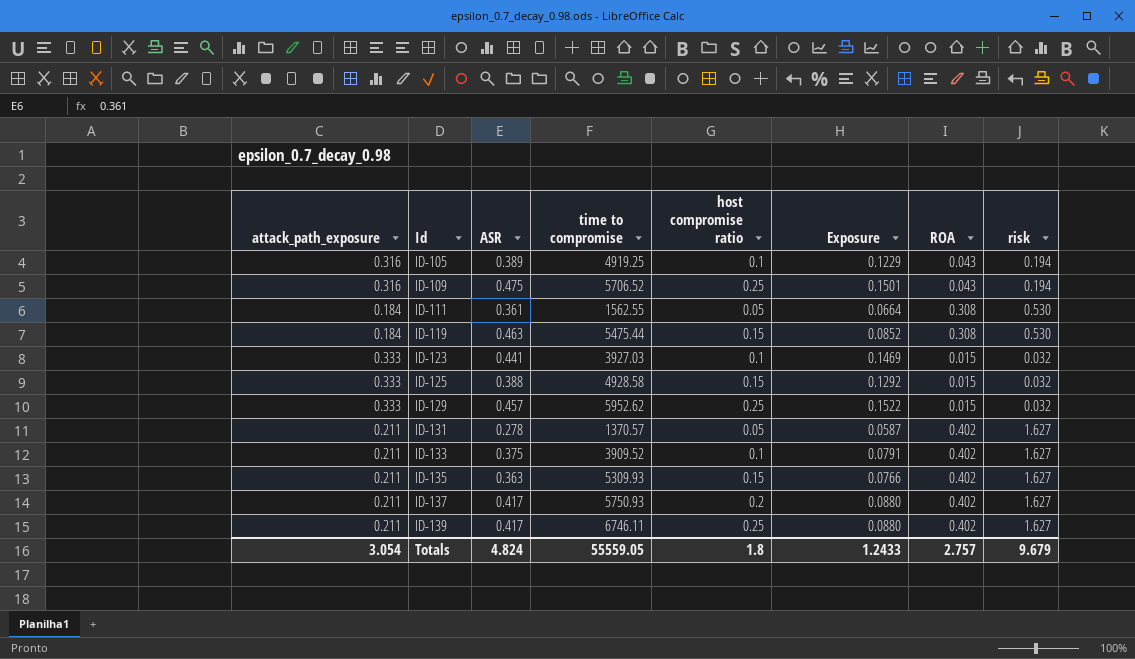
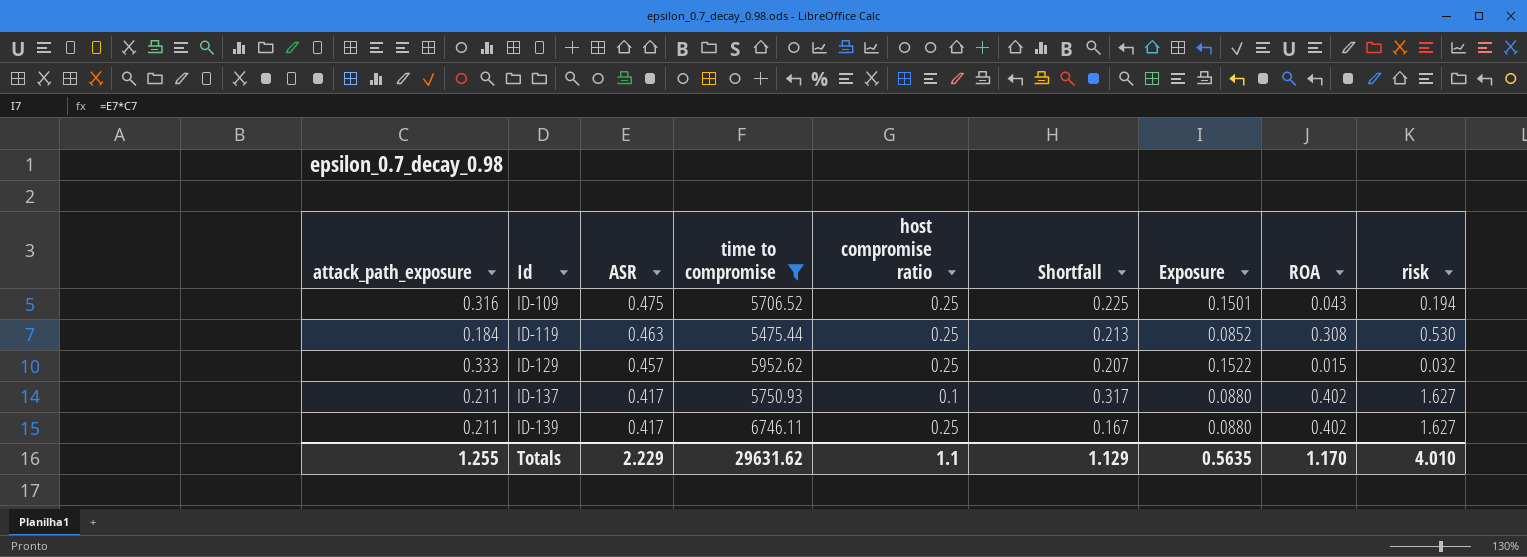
filter: none -> time to compromise >= 5475.44
column Shortfall | formula: none -> [ASR] - [host compromise ratio]
ID-119 | host compromise ratio: 0.15 -> 0.25
ID-137 | host compromise ratio: 0.2 -> 0.1
Totals | attack_path_exposure: 3.054 -> 1.255
Totals | ASR: 4.824 -> 2.229
Totals | time to compromise: 55559.05 -> 29631.62
Totals | host compromise ratio: 1.8 -> 1.1
Totals | Exposure: 1.2433 -> 0.5635
Totals | ROA: 2.757 -> 1.170
Totals | risk: 9.679 -> 4.010

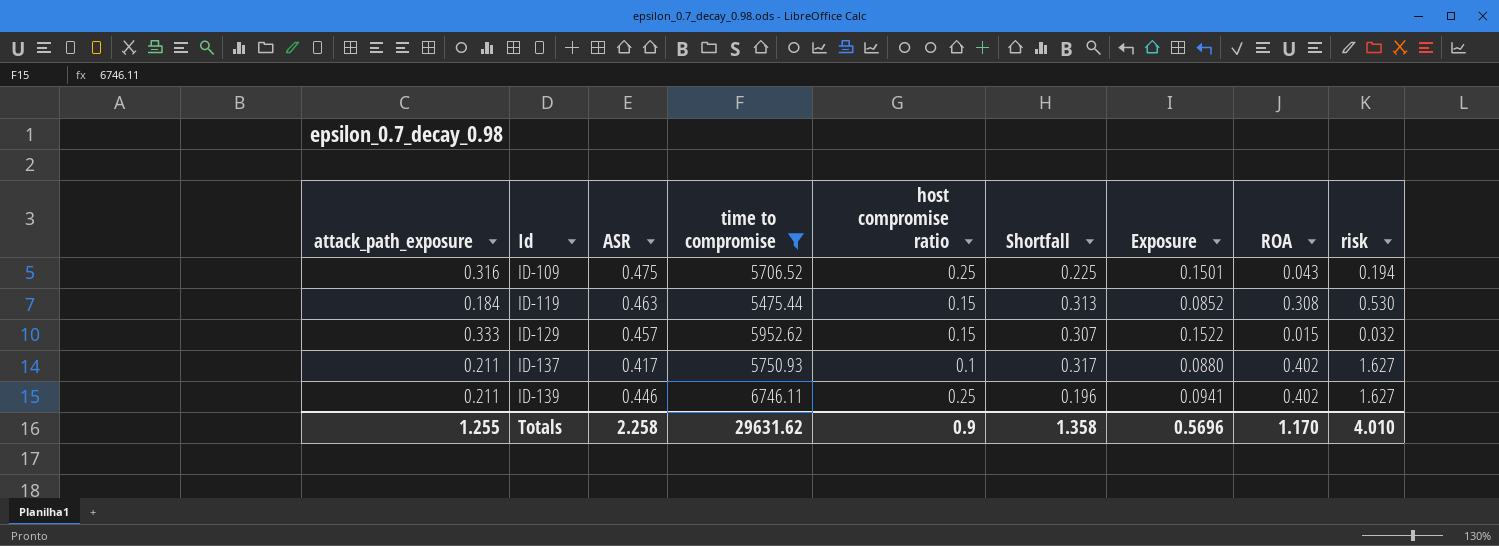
ID-119 | host compromise ratio: 0.25 -> 0.15
ID-119 | Shortfall: 0.213 -> 0.313
ID-129 | host compromise ratio: 0.25 -> 0.15
ID-129 | Shortfall: 0.207 -> 0.307
ID-139 | ASR: 0.417 -> 0.446
ID-139 | Shortfall: 0.167 -> 0.196
ID-139 | Exposure: 0.0880 -> 0.0941
Totals | ASR: 2.229 -> 2.258
Totals | host compromise ratio: 1.1 -> 0.9
Totals | Shortfall: 1.129 -> 1.358
Totals | Exposure: 0.5635 -> 0.5696

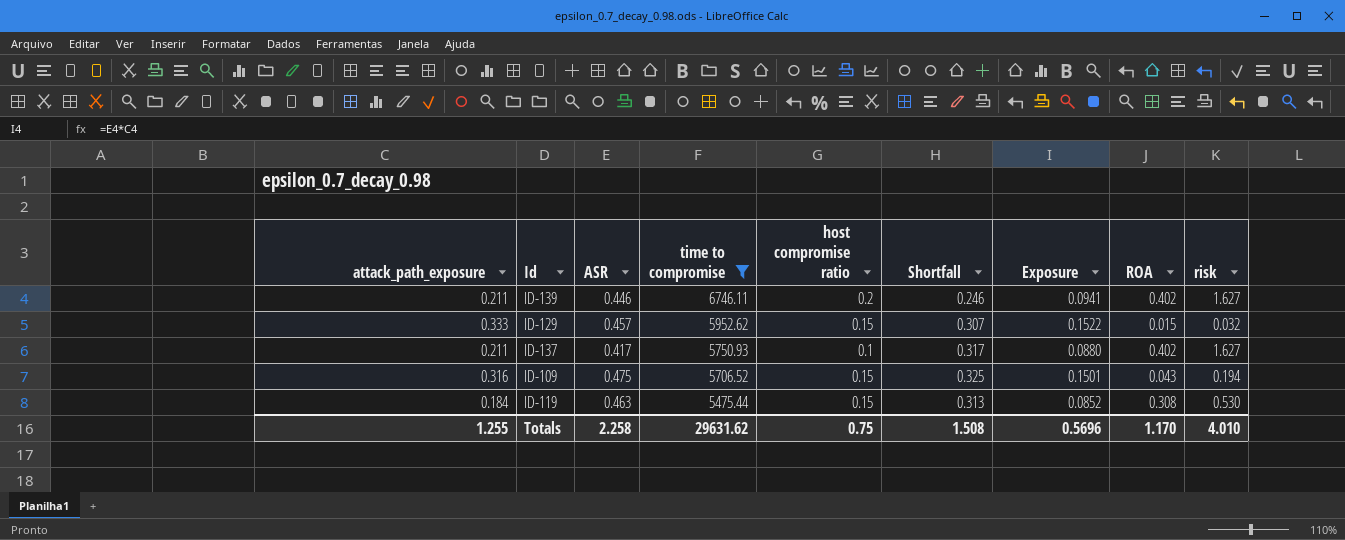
row order: Id ascending -> time to compromise descending
ID-139 | host compromise ratio: 0.25 -> 0.2
ID-139 | Shortfall: 0.196 -> 0.246
ID-109 | host compromise ratio: 0.25 -> 0.15
ID-109 | Shortfall: 0.225 -> 0.325
Totals | host compromise ratio: 0.9 -> 0.75
Totals | Shortfall: 1.358 -> 1.508

